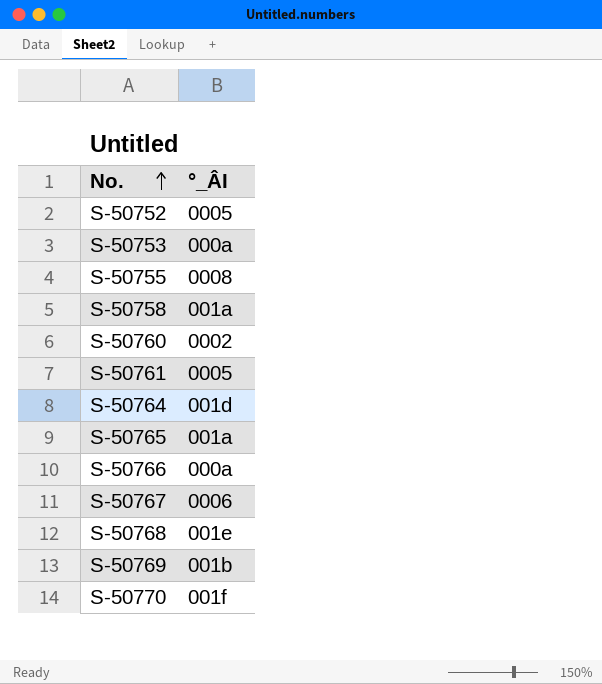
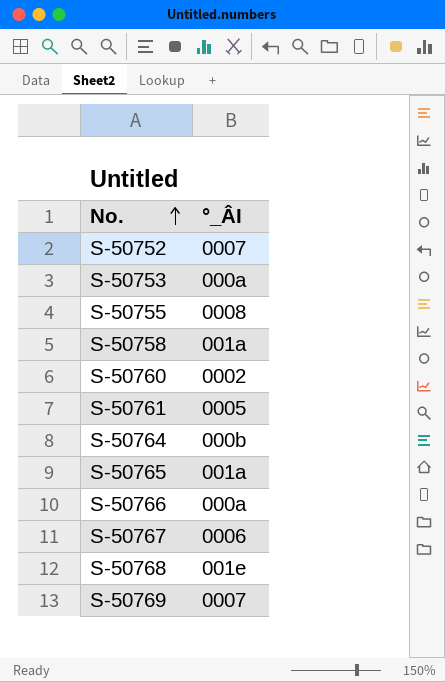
row S-50770: 001f -> none
S-50752 | °_ÂI: 0005 -> 0007
S-50764 | °_ÂI: 001d -> 000b
S-50769 | °_ÂI: 001b -> 0007

